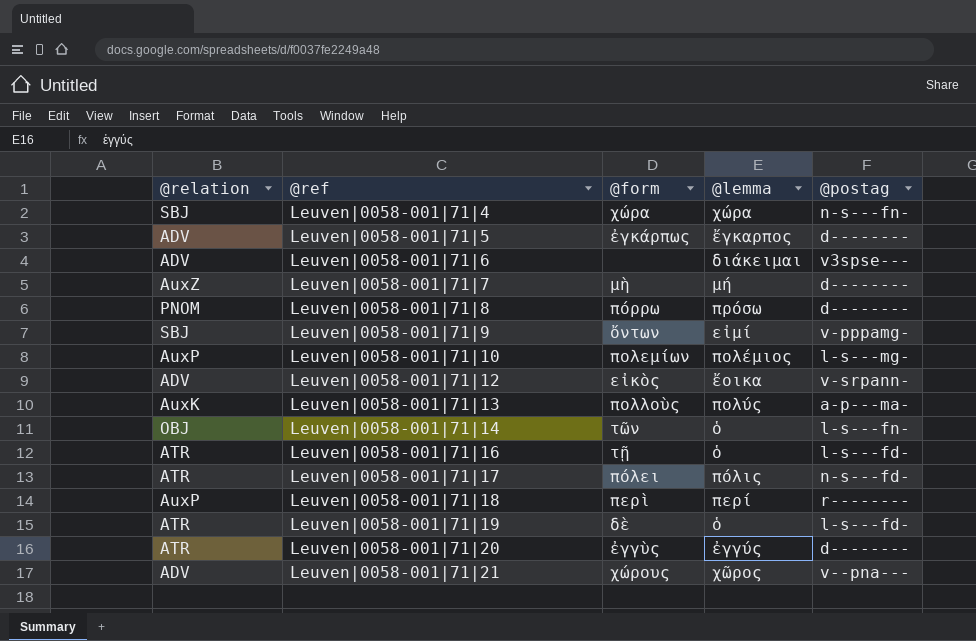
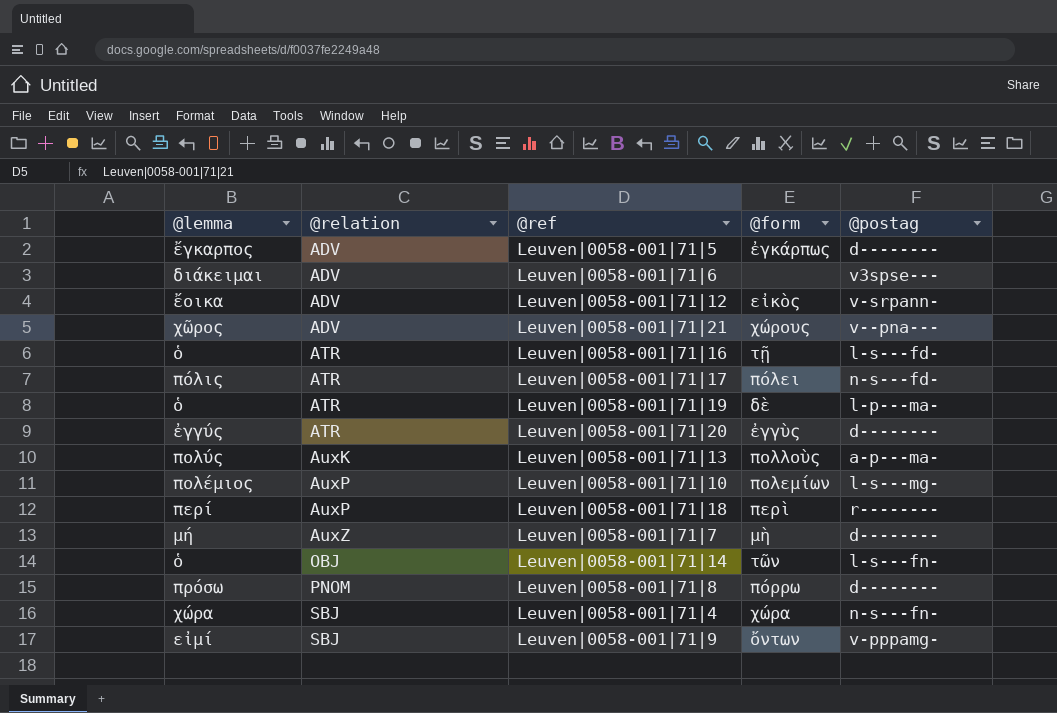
row order: @ref ascending -> @relation ascending
column @lemma | position: 4 -> 1
Leuven|0058-001|71|19 | @postag: l-s---fd- -> l-p---ma-

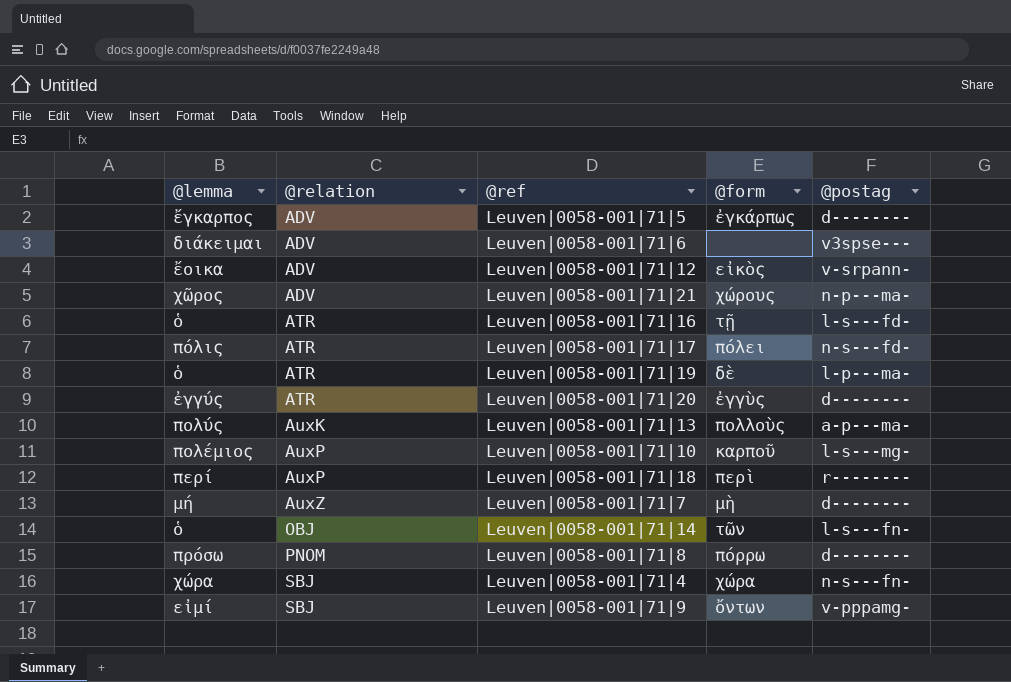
Leuven|0058-001|71|21 | @postag: v--pna--- -> n-p---ma-
Leuven|0058-001|71|10 | @form: πολεμίων -> καρποῦ

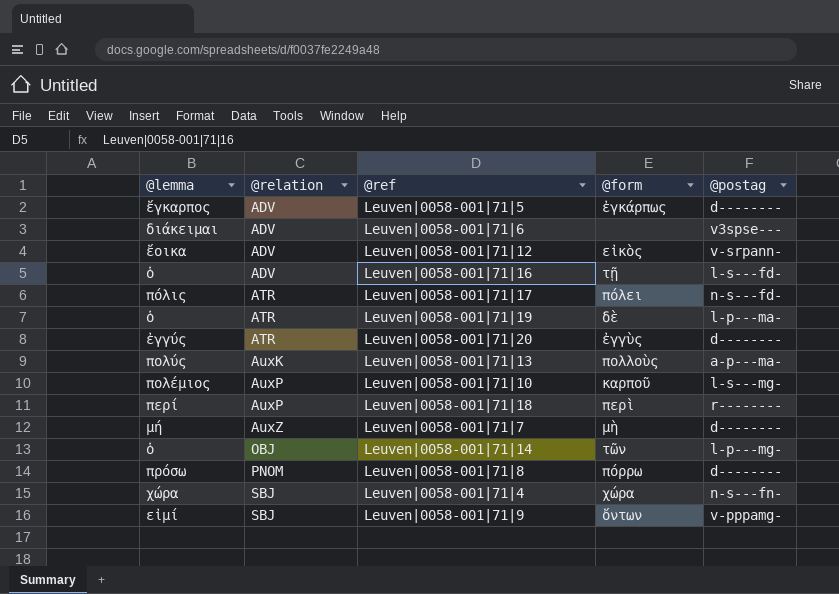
row Leuven|0058-001|71|21: χῶρος | ADV | χώρους | n-p---ma- -> none
Leuven|0058-001|71|16 | @relation: ATR -> ADV
Leuven|0058-001|71|14 | @postag: l-s---fn- -> l-p---mg-

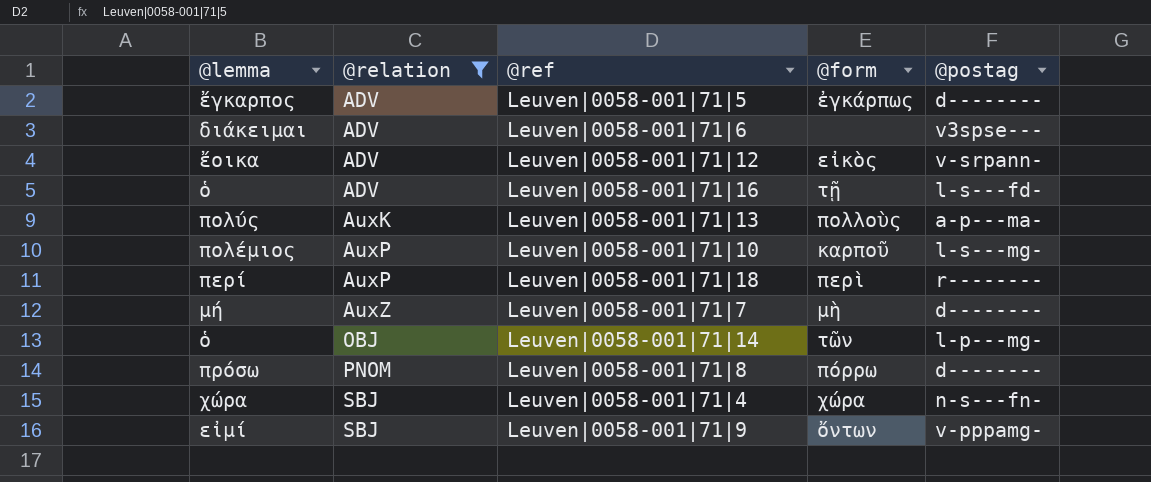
filter: none -> @relation != ATR

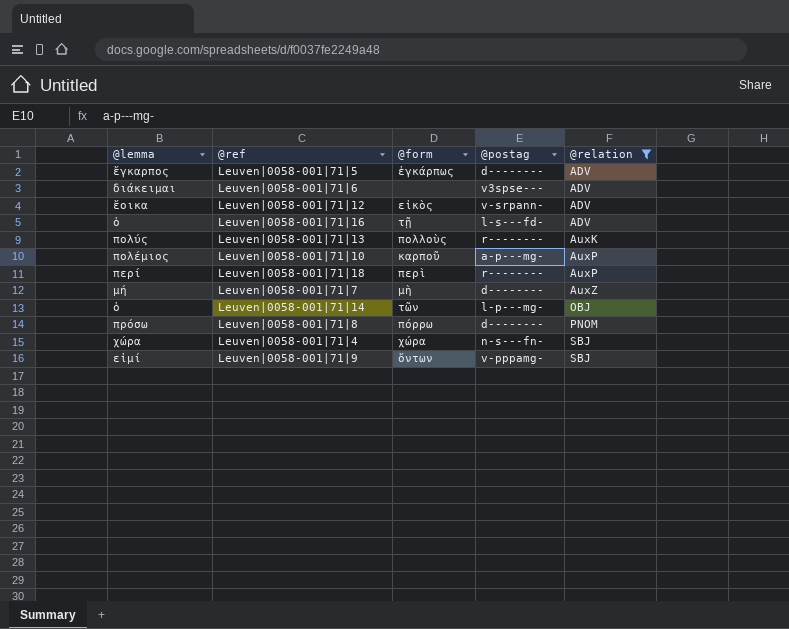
column @relation | position: 2 -> 5
Leuven|0058-001|71|13 | @postag: a-p---ma- -> r--------
Leuven|0058-001|71|10 | @postag: l-s---mg- -> a-p---mg-

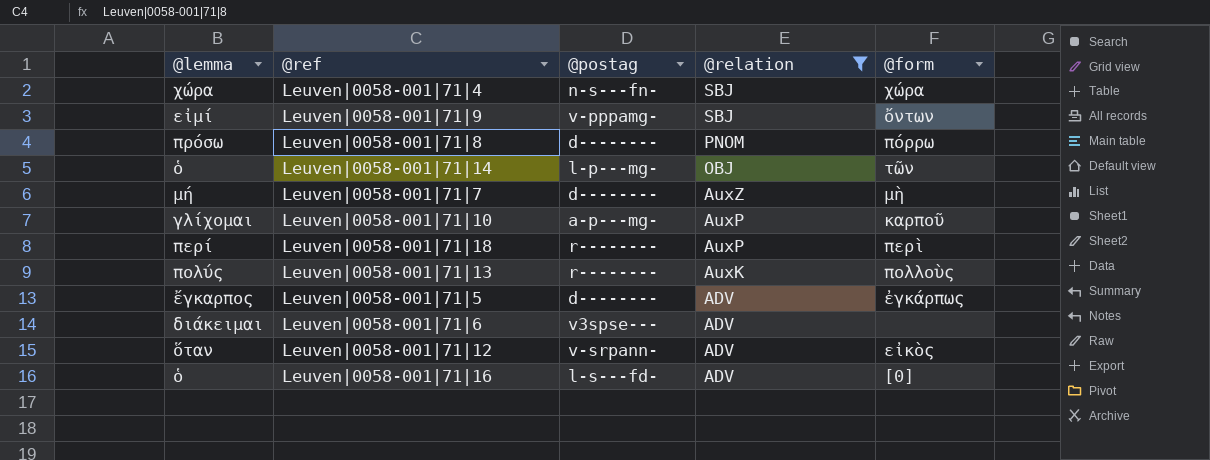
row order: @relation ascending -> @relation descending
column @form | position: 3 -> 5
Leuven|0058-001|71|10 | @lemma: πολέμιος -> γλίχομαι
Leuven|0058-001|71|12 | @lemma: ἔοικα -> ὅταν
Leuven|0058-001|71|16 | @form: τῇ -> [0]

